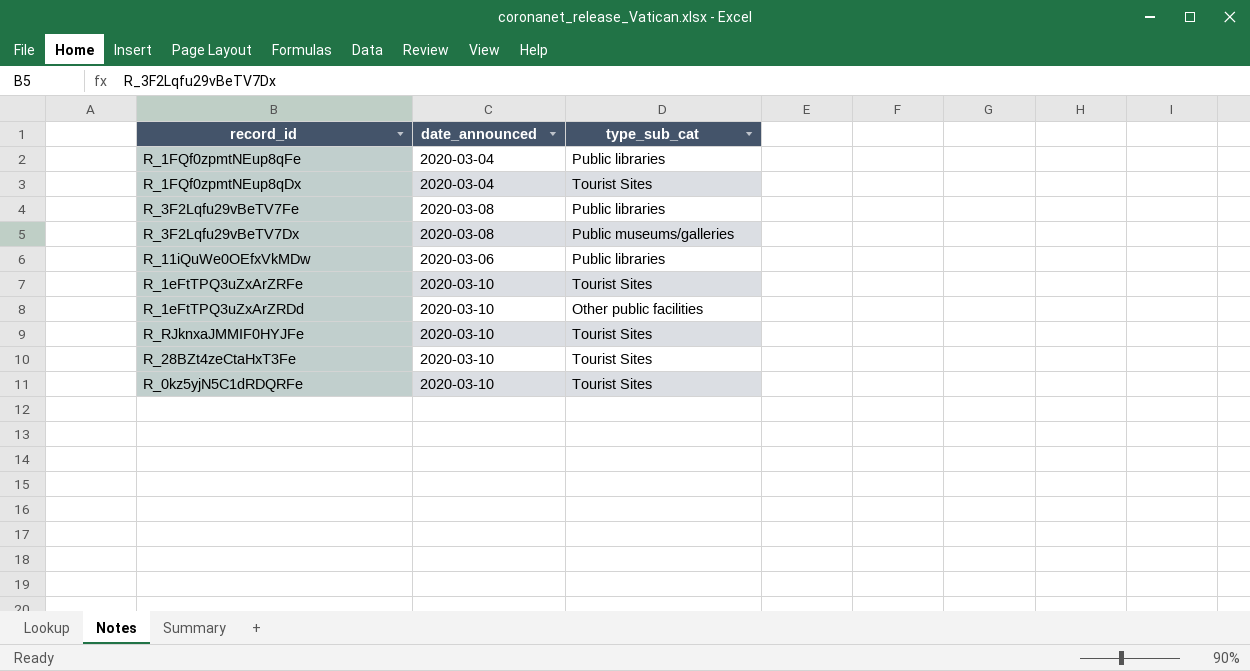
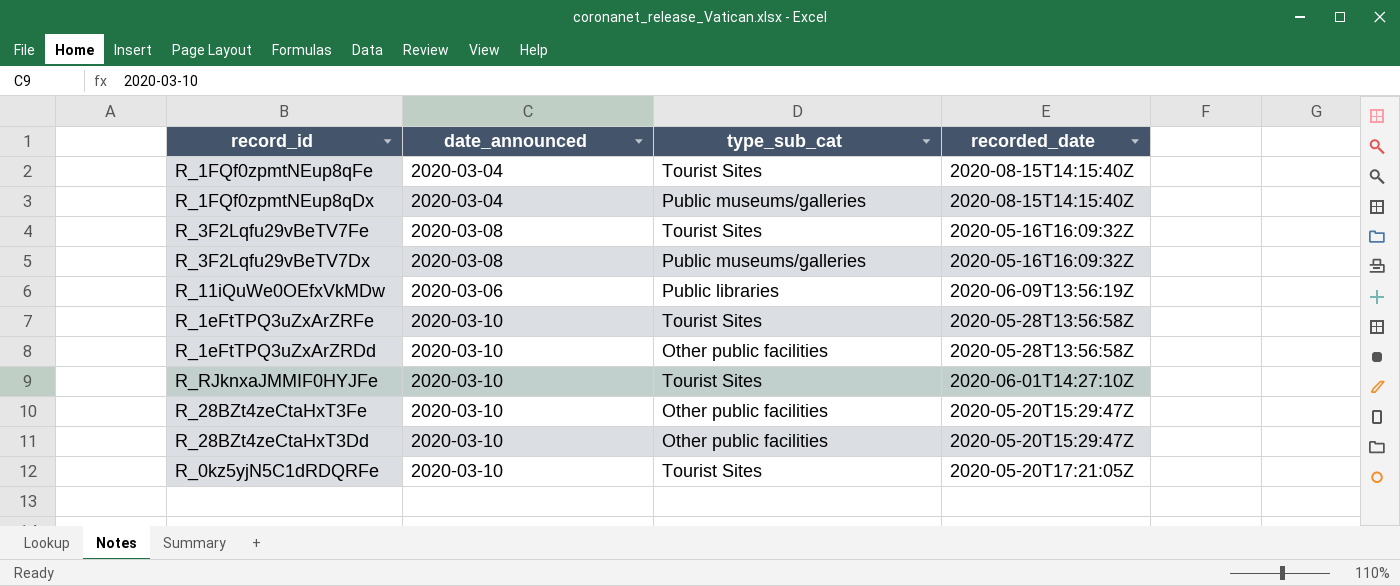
column recorded_date | position: none -> 4
R_1FQf0zpmtNEup8qFe | type_sub_cat: Public libraries -> Tourist Sites
R_1FQf0zpmtNEup8qDx | type_sub_cat: Tourist Sites -> Public museums/galleries
R_3F2Lqfu29vBeTV7Fe | type_sub_cat: Public libraries -> Tourist Sites
R_28BZt4zeCtaHxT3Fe | type_sub_cat: Tourist Sites -> Other public facilities
row R_28BZt4zeCtaHxT3Dd: none -> 2020-03-10 | Other public facilities | 2020-05-20T15:29:47Z

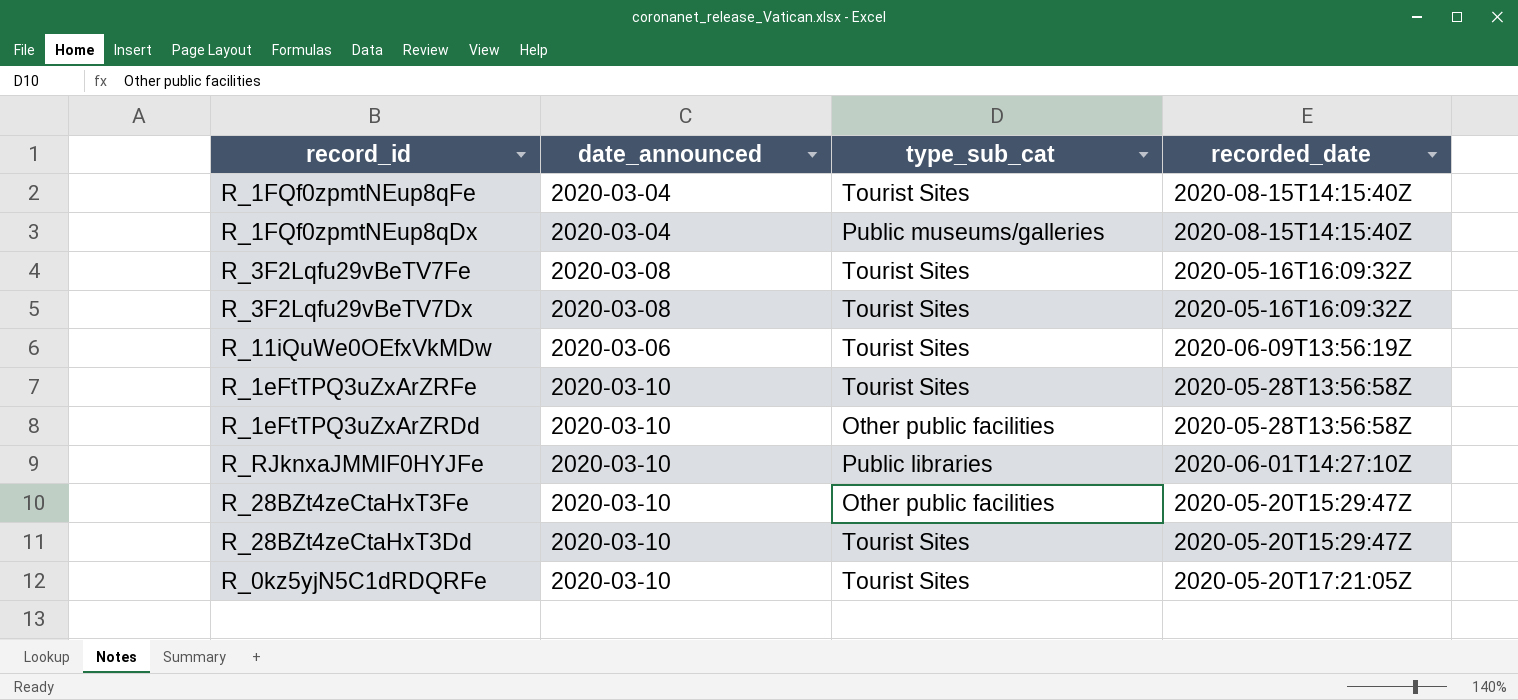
R_3F2Lqfu29vBeTV7Dx | type_sub_cat: Public museums/galleries -> Tourist Sites
R_11iQuWe0OEfxVkMDw | type_sub_cat: Public libraries -> Tourist Sites
R_RJknxaJMMIF0HYJFe | type_sub_cat: Tourist Sites -> Public libraries
R_28BZt4zeCtaHxT3Dd | type_sub_cat: Other public facilities -> Tourist Sites

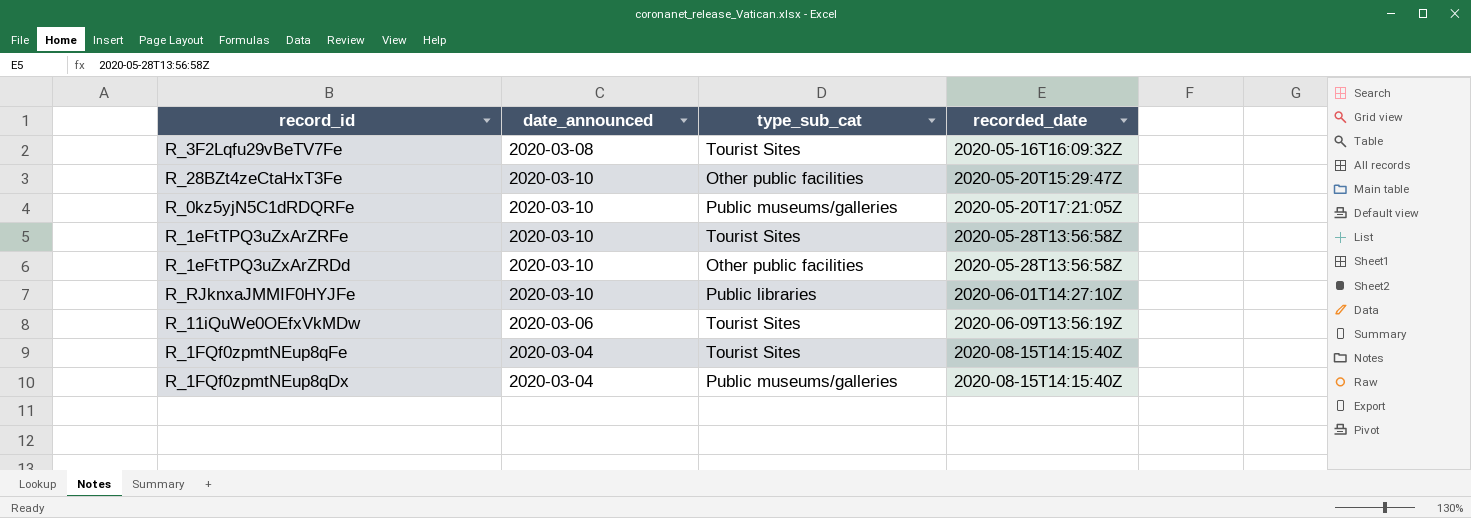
row order: none -> recorded_date ascending
row R_3F2Lqfu29vBeTV7Dx: 2020-03-08 | Tourist Sites | 2020-05-16T16:09:32Z -> none
row R_28BZt4zeCtaHxT3Dd: 2020-03-10 | Tourist Sites | 2020-05-20T15:29:47Z -> none
R_0kz5yjN5C1dRDQRFe | type_sub_cat: Tourist Sites -> Public museums/galleries

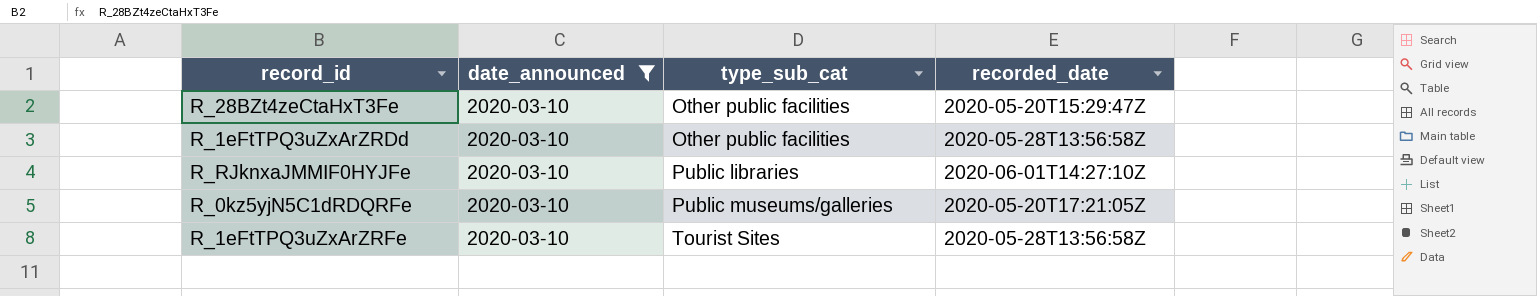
filter: none -> date_announced = 2020-03-10
row order: recorded_date ascending -> type_sub_cat ascending

